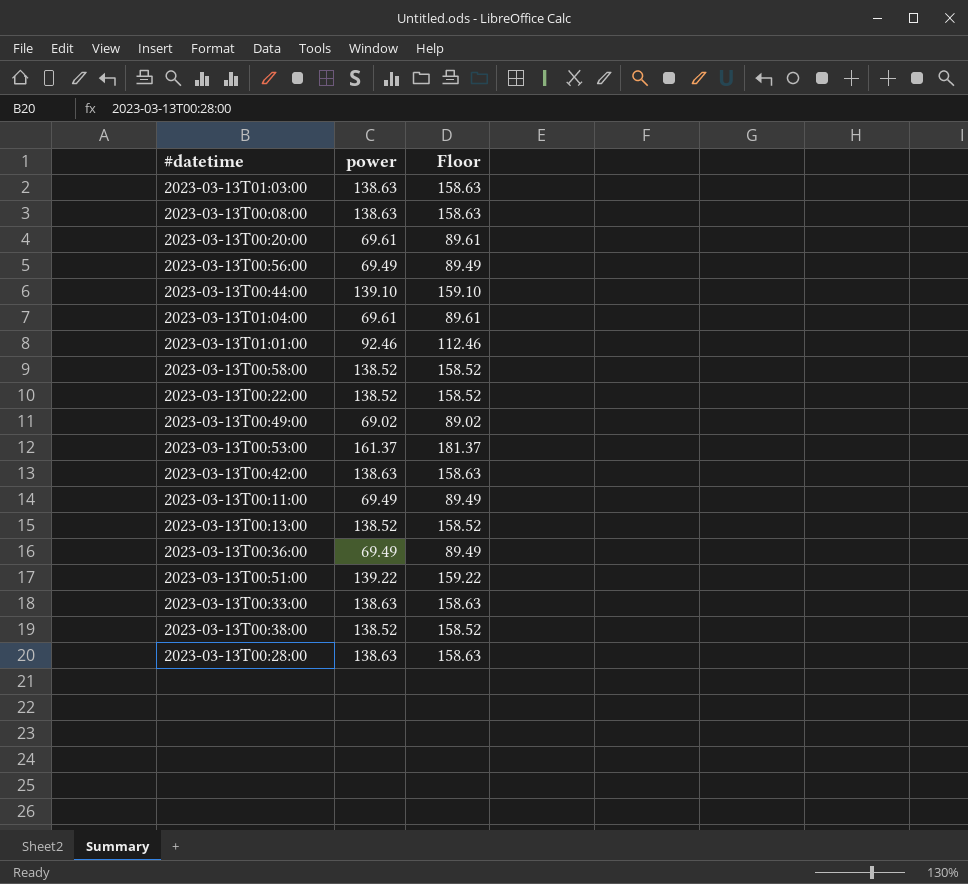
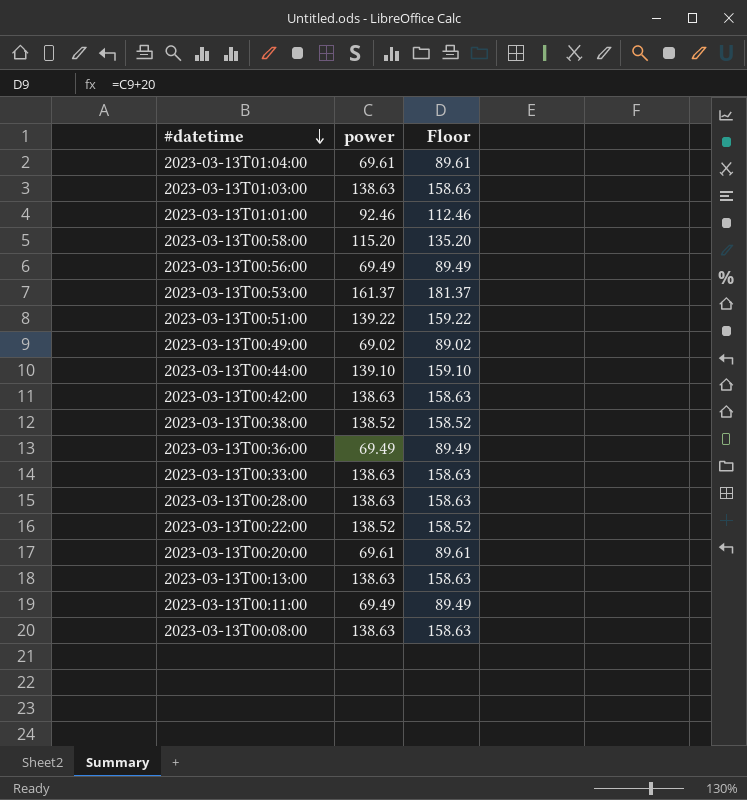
row order: none -> #datetime descending
2023-03-13T00:58:00 | power: 138.52 -> 115.20
2023-03-13T00:58:00 | Floor: 158.52 -> 135.20
2023-03-13T00:13:00 | power: 138.52 -> 138.63
2023-03-13T00:13:00 | Floor: 158.52 -> 158.63

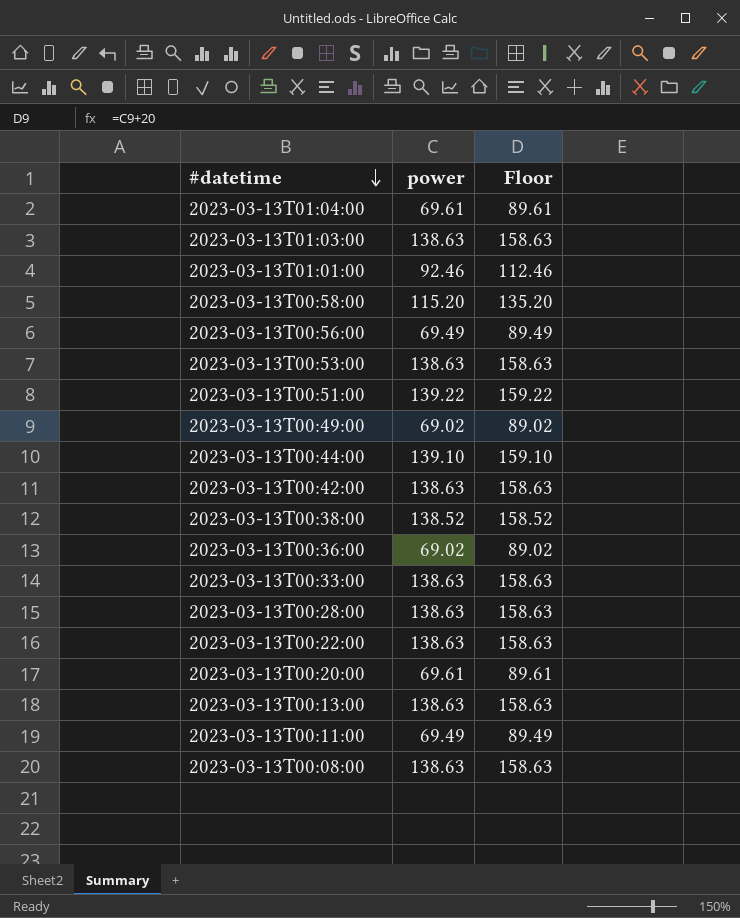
2023-03-13T00:53:00 | power: 161.37 -> 138.63
2023-03-13T00:53:00 | Floor: 181.37 -> 158.63
2023-03-13T00:36:00 | power: 69.49 -> 69.02
2023-03-13T00:36:00 | Floor: 89.49 -> 89.02
2023-03-13T00:22:00 | power: 138.52 -> 138.63
2023-03-13T00:22:00 | Floor: 158.52 -> 158.63

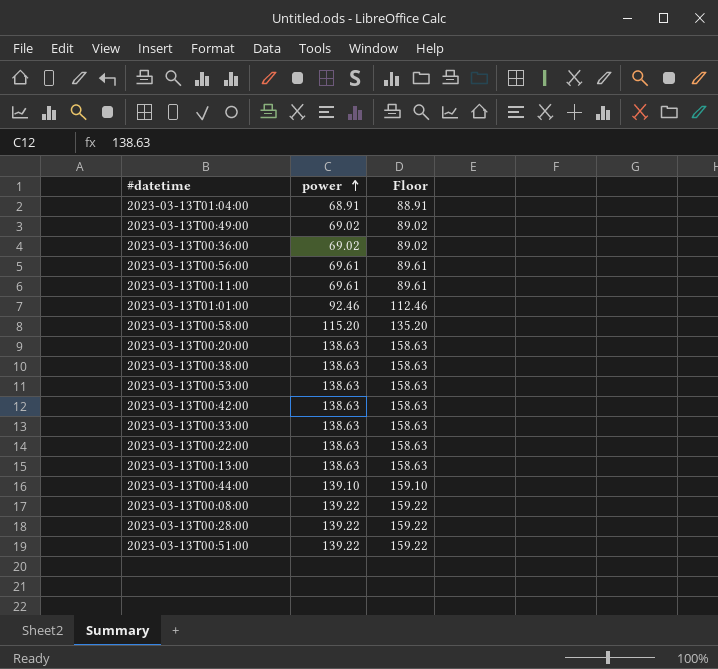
row order: #datetime descending -> power ascending
row 2023-03-13T01:03:00: 138.63 | 158.63 -> none
2023-03-13T01:04:00 | power: 69.61 -> 68.91
2023-03-13T01:04:00 | Floor: 89.61 -> 88.91
2023-03-13T00:56:00 | power: 69.49 -> 69.61
2023-03-13T00:56:00 | Floor: 89.49 -> 89.61
2023-03-13T00:11:00 | power: 69.49 -> 69.61
2023-03-13T00:11:00 | Floor: 89.49 -> 89.61
2023-03-13T00:20:00 | power: 69.61 -> 138.63
2023-03-13T00:20:00 | Floor: 89.61 -> 158.63
2023-03-13T00:38:00 | power: 138.52 -> 138.63
2023-03-13T00:38:00 | Floor: 158.52 -> 158.63
2023-03-13T00:08:00 | power: 138.63 -> 139.22
2023-03-13T00:08:00 | Floor: 158.63 -> 159.22
2023-03-13T00:28:00 | power: 138.63 -> 139.22
2023-03-13T00:28:00 | Floor: 158.63 -> 159.22

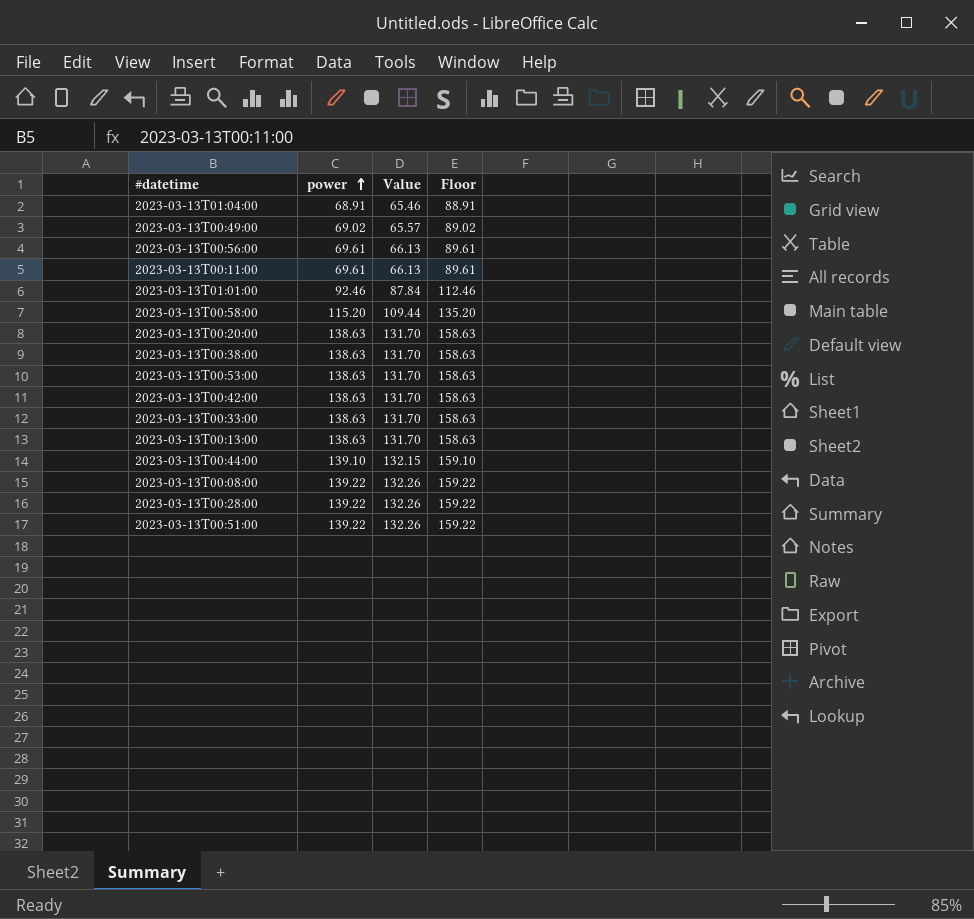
column Value | formula: none -> [power] * 0.95
row 2023-03-13T00:36:00: 69.02 | 89.02 -> none
row 2023-03-13T00:22:00: 138.63 | 158.63 -> none

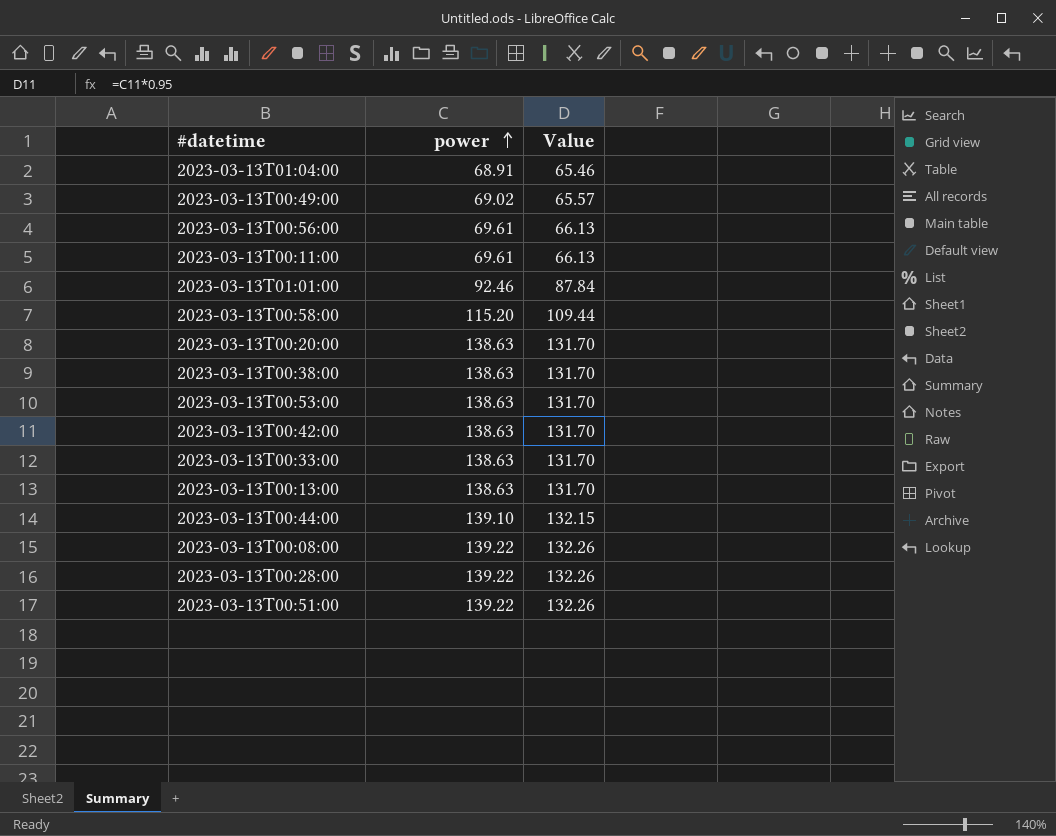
column Floor | formula: [power] + 20 -> none

